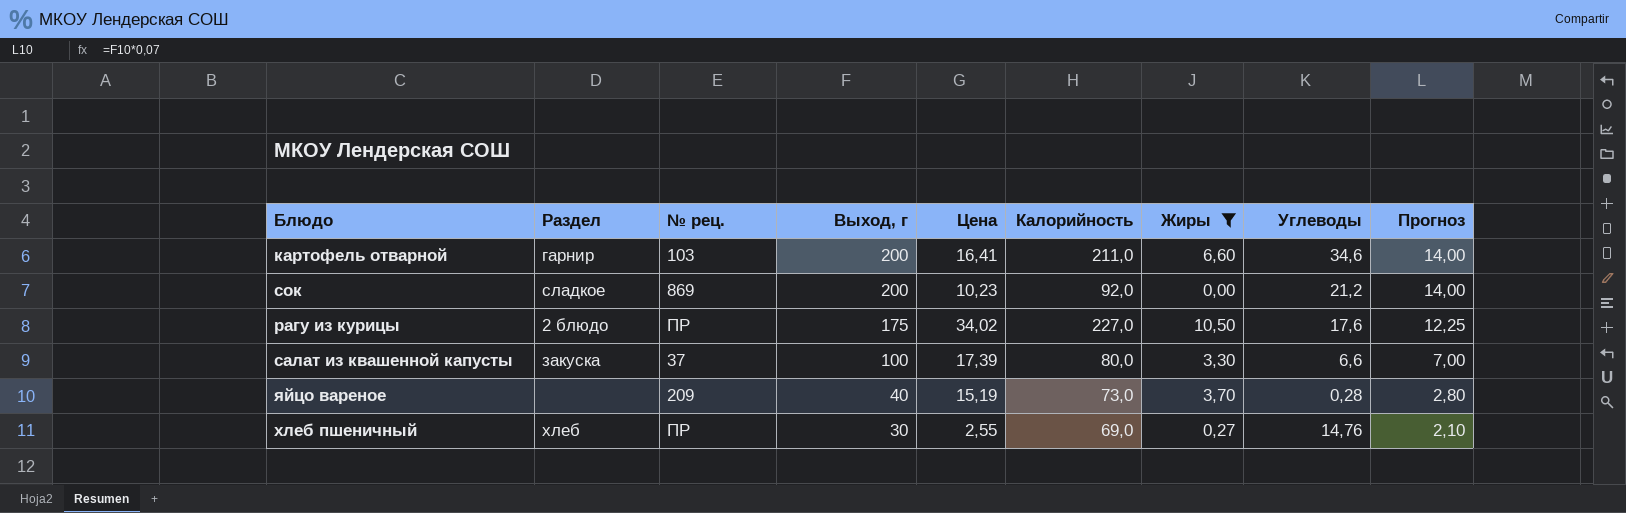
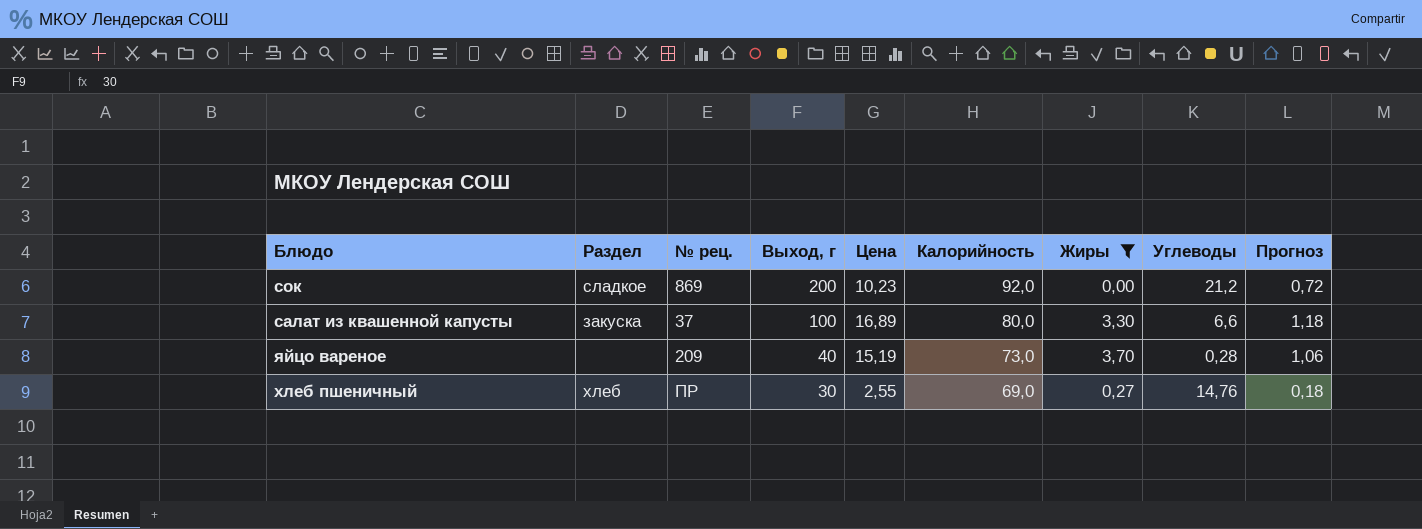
column Прогноз | formula: [Выход, г] * 0,07 -> [Цена] * 0,07
row картофель отварной: гарнир | 103 | 200 | 16,41 | 211,0 | 6,60 | 34,6 | 14,00 -> none
row рагу из курицы: 2 блюдо | ПР | 175 | 34,02 | 227,0 | 10,50 | 17,6 | 12,25 -> none
салат из квашенной капусты | Цена: 17,39 -> 16,89

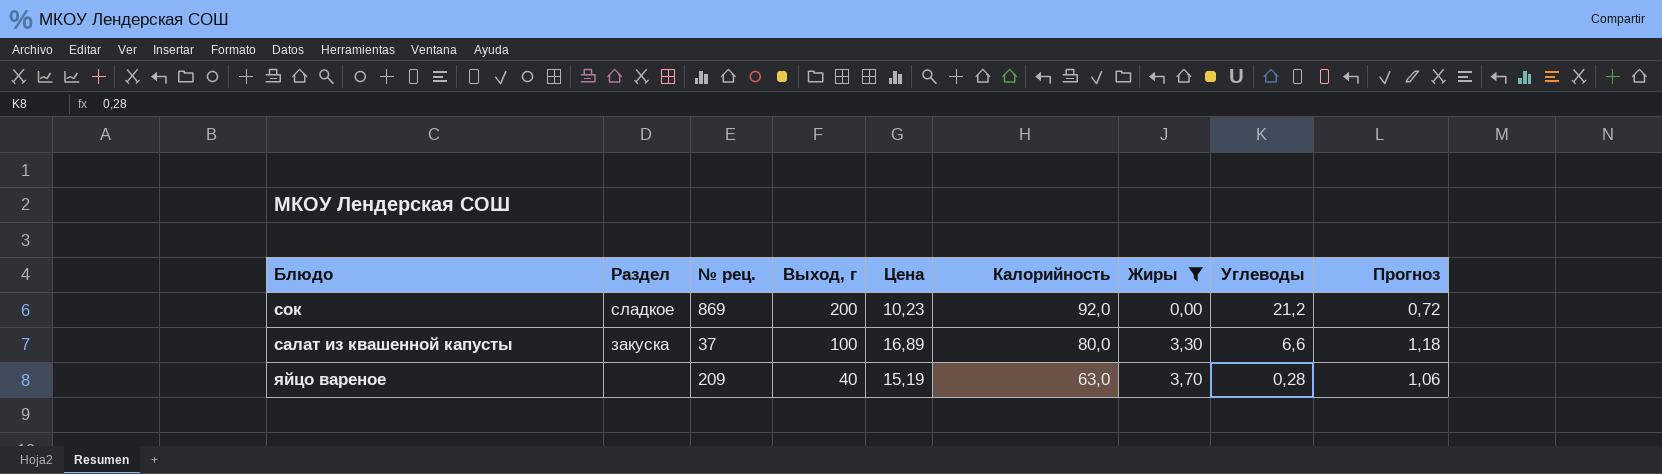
row хлеб пшеничный: хлеб | ПР | 30 | 2,55 | 69,0 | 0,27 | 14,76 | 0,18 -> none
яйцо вареное | Калорийность: 73,0 -> 63,0

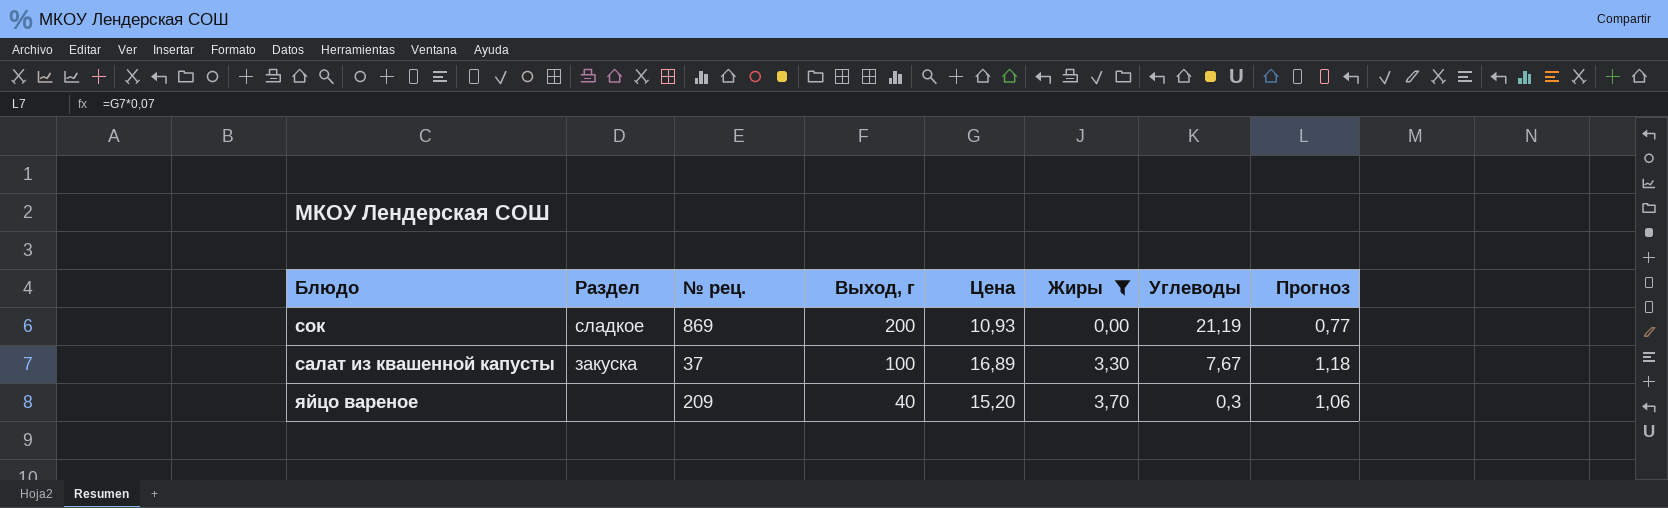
column Калорийность | position: 6 -> none
сок | Цена: 10,23 -> 10,93
сок | Углеводы: 21,2 -> 21,19
сок | Прогноз: 0,72 -> 0,77
салат из квашенной капусты | Углеводы: 6,6 -> 7,67
яйцо вареное | Цена: 15,19 -> 15,20
яйцо вареное | Углеводы: 0,28 -> 0,3

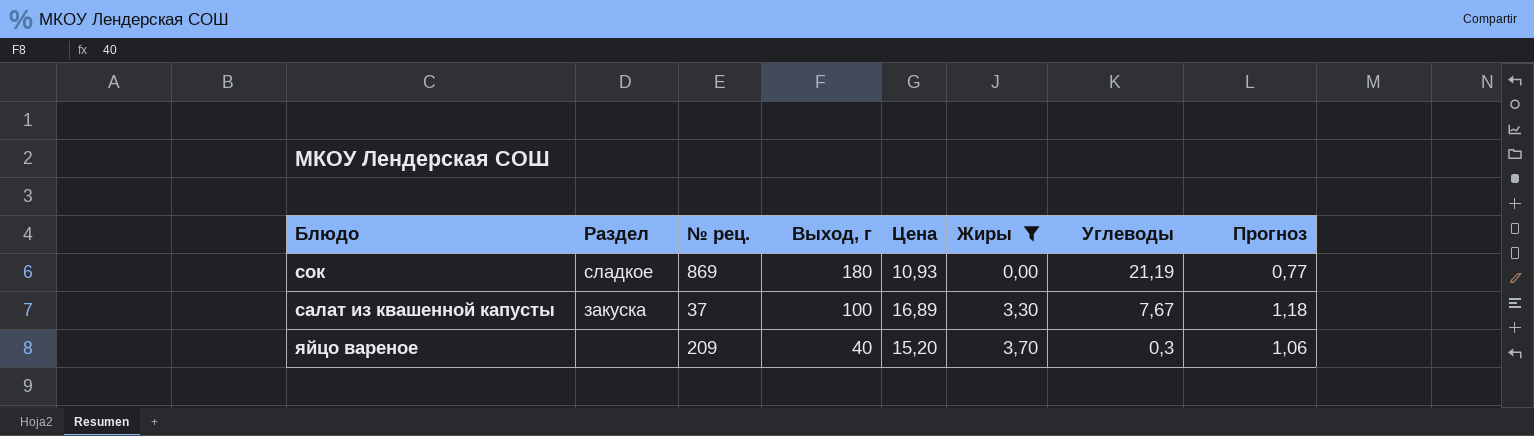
сок | Выход, г: 200 -> 180

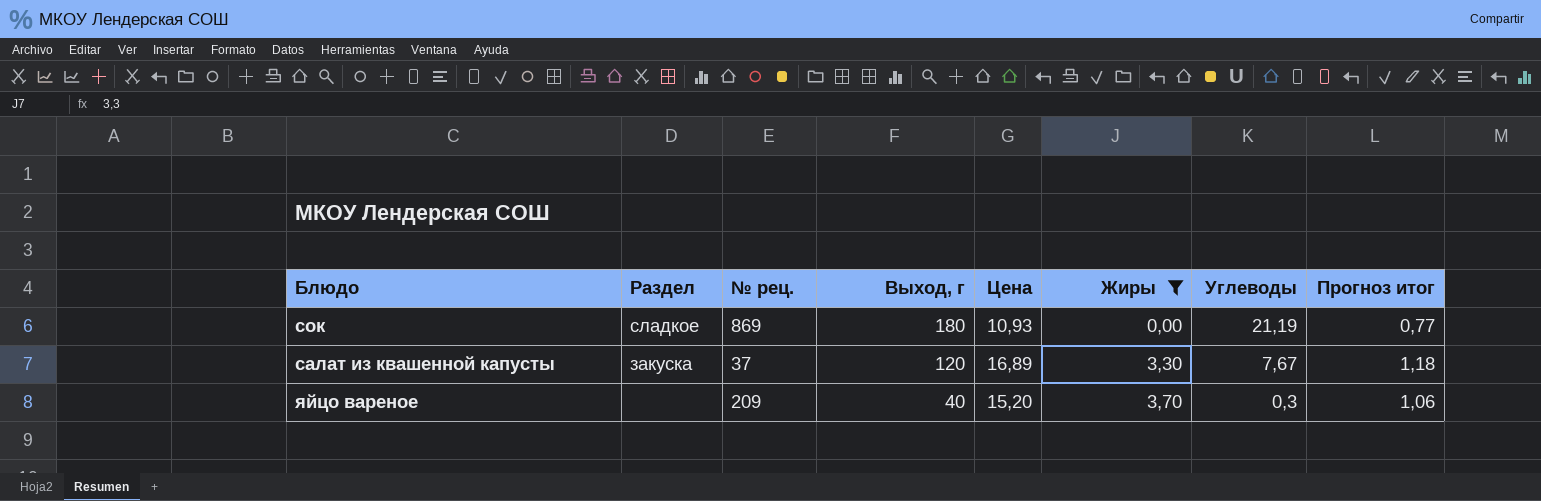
column name: Прогноз -> Прогноз итог
салат из квашенной капусты | Выход, г: 100 -> 120

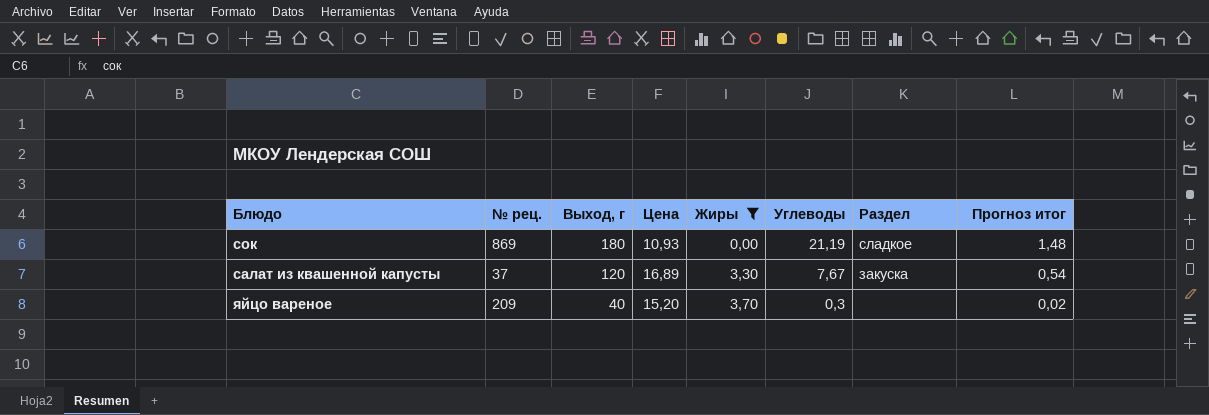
column Раздел | position: 2 -> 7
column Прогноз итог | formula: [Цена] * 0,07 -> [Углеводы] * 0,07

